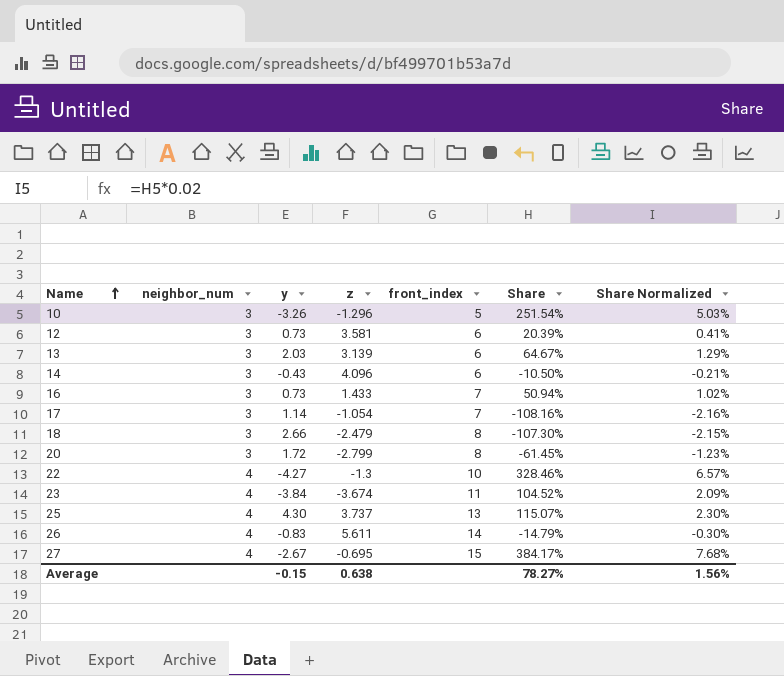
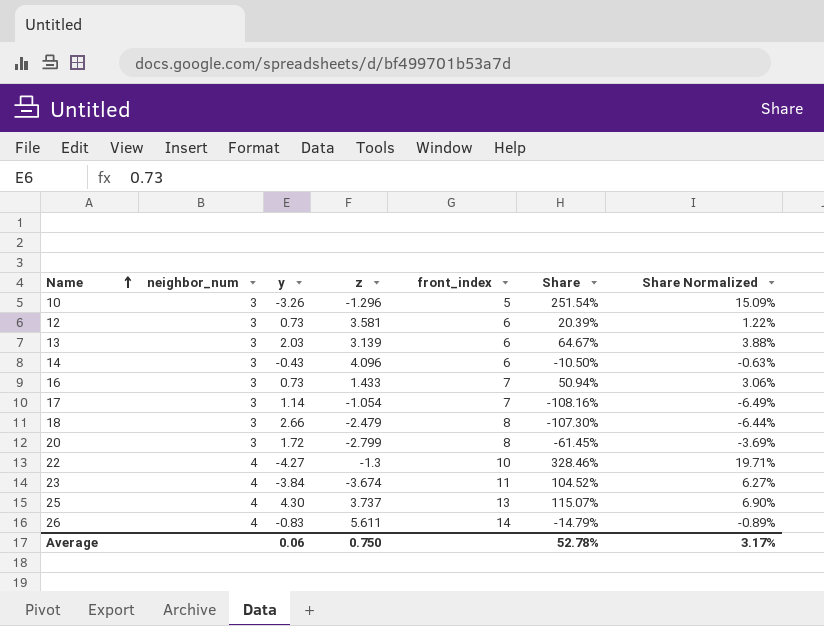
column Share Normalized | formula: [Share] * 0.02 -> [Share] * 0.06
row 27: 4 | -2.67 | -0.695 | 15 | 384.17% | 7.68% -> none
Average | y: -0.15 -> 0.06
Average | z: 0.638 -> 0.750
Average | Share: 78.27% -> 52.78%
Average | Share Normalized: 1.56% -> 3.17%

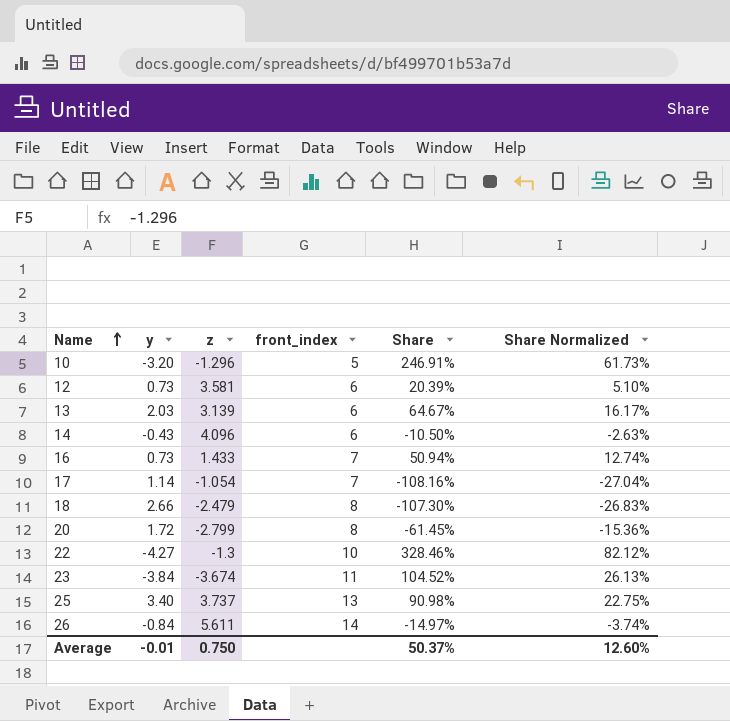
column neighbor_num | position: 2 -> none
column Share Normalized | formula: [Share] * 0.06 -> [Share] * 0.25
10 | y: -3.26 -> -3.20
10 | Share: 251.54% -> 246.91%
25 | y: 4.30 -> 3.40
25 | Share: 115.07% -> 90.98%
26 | y: -0.83 -> -0.84
26 | Share: -14.79% -> -14.97%
Average | y: 0.06 -> -0.01
Average | Share: 52.78% -> 50.37%
Average | Share Normalized: 3.17% -> 12.60%

